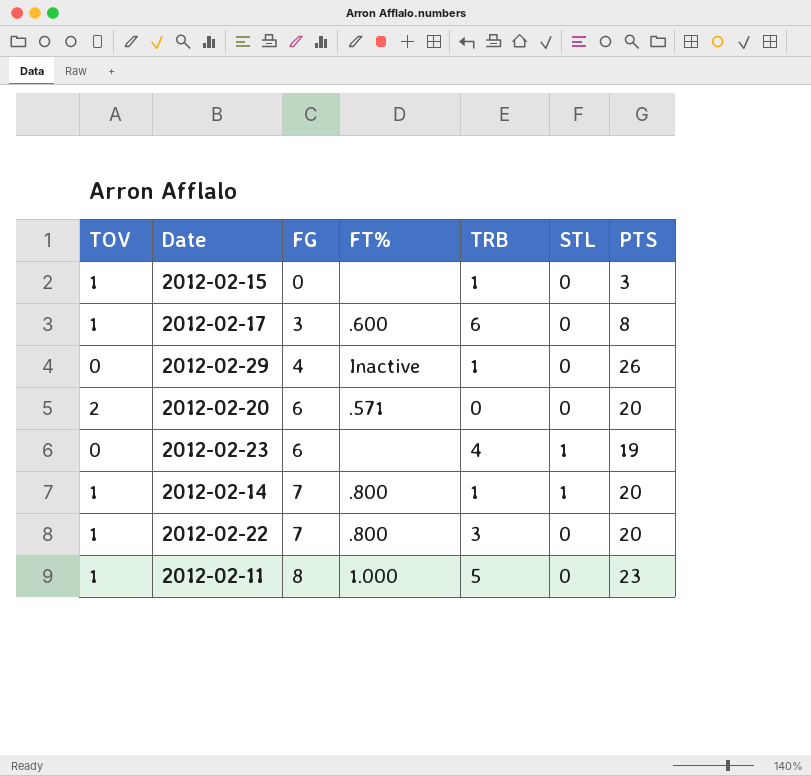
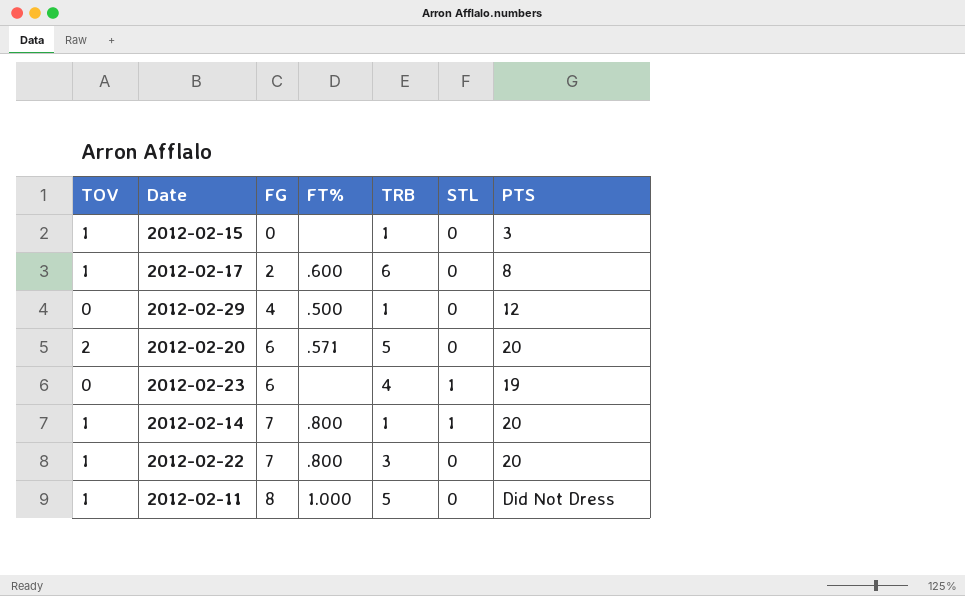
2012-02-17 | FG: 3 -> 2
2012-02-29 | FT%: Inactive -> .500
2012-02-29 | PTS: 26 -> 12
2012-02-20 | TRB: 0 -> 5
2012-02-11 | PTS: 23 -> Did Not Dress

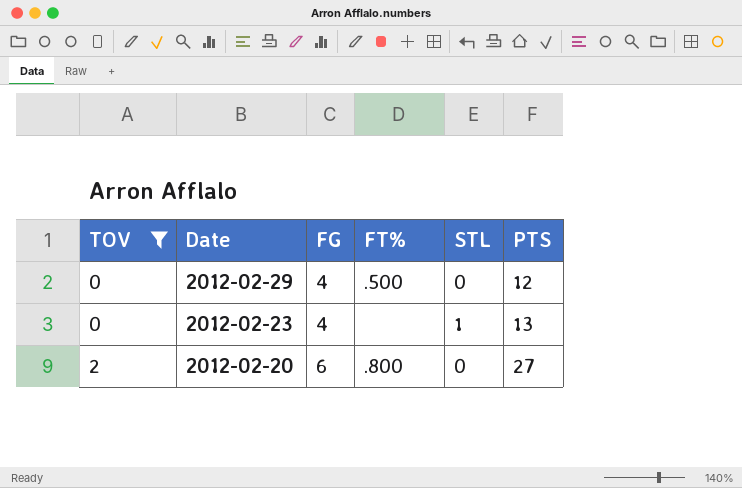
filter: none -> TOV != 1
row order: FG ascending -> TOV ascending
column TRB | position: 5 -> none
2012-02-23 | FG: 6 -> 4
2012-02-23 | PTS: 19 -> 13
2012-02-20 | FT%: .571 -> .800
2012-02-20 | PTS: 20 -> 27

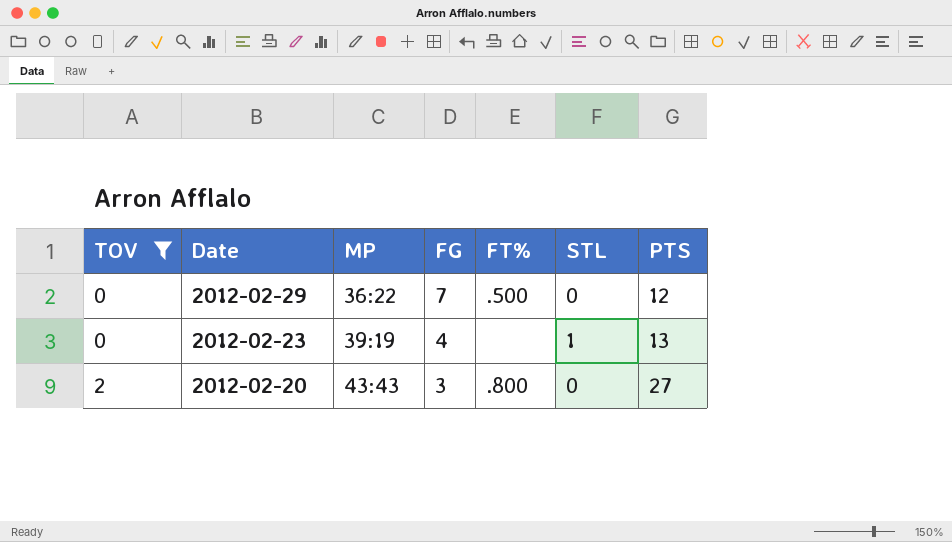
column MP | position: none -> 3
2012-02-29 | FG: 4 -> 7
2012-02-20 | FG: 6 -> 3

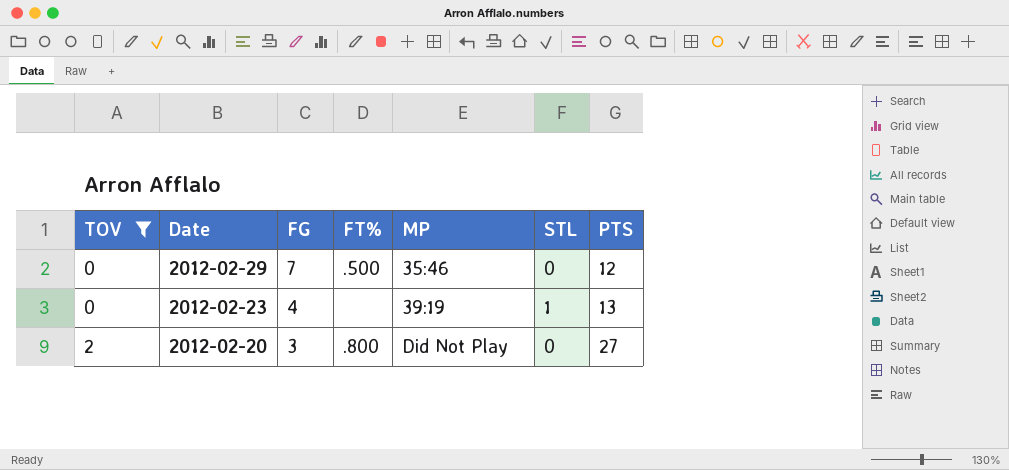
column MP | position: 3 -> 5
2012-02-29 | MP: 36:22 -> 35:46
2012-02-20 | MP: 43:43 -> Did Not Play

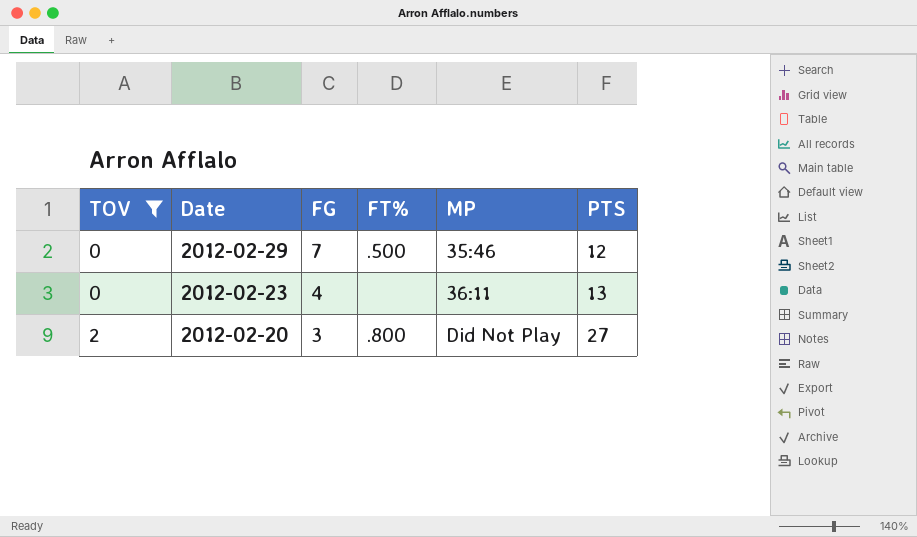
column STL | position: 6 -> none
2012-02-23 | MP: 39:19 -> 36:11

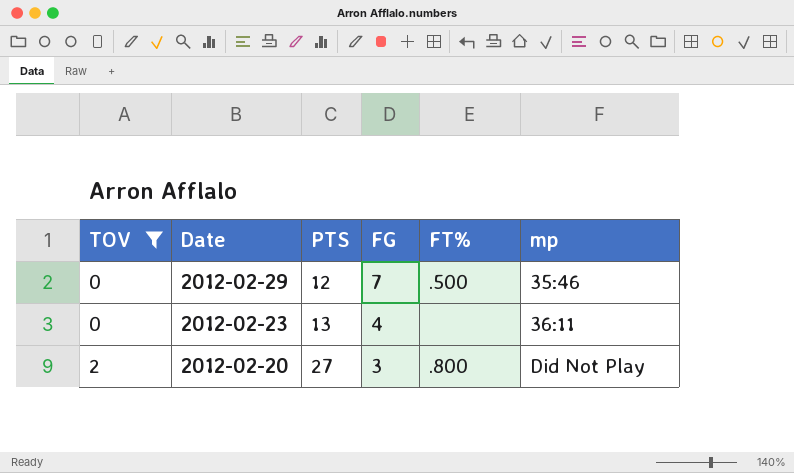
column PTS | position: 6 -> 3
column name: MP -> mp

